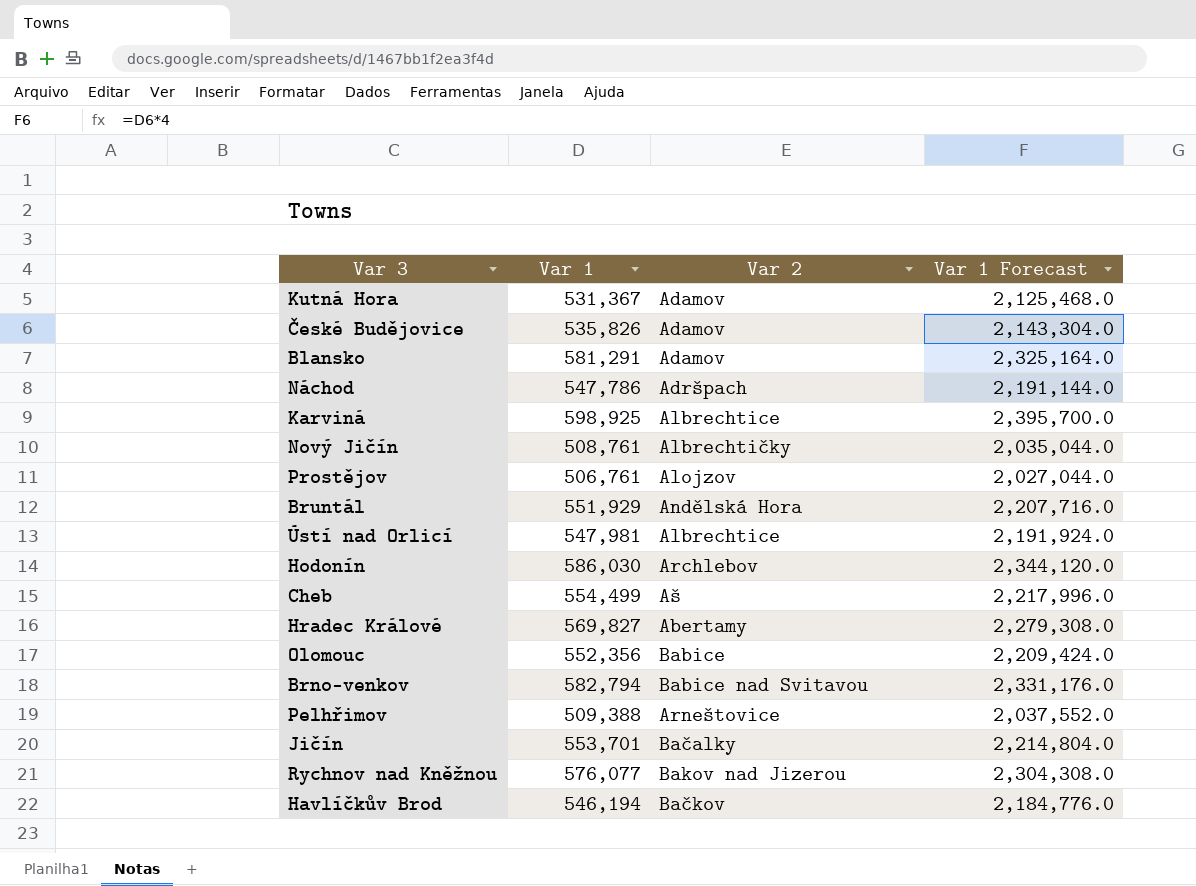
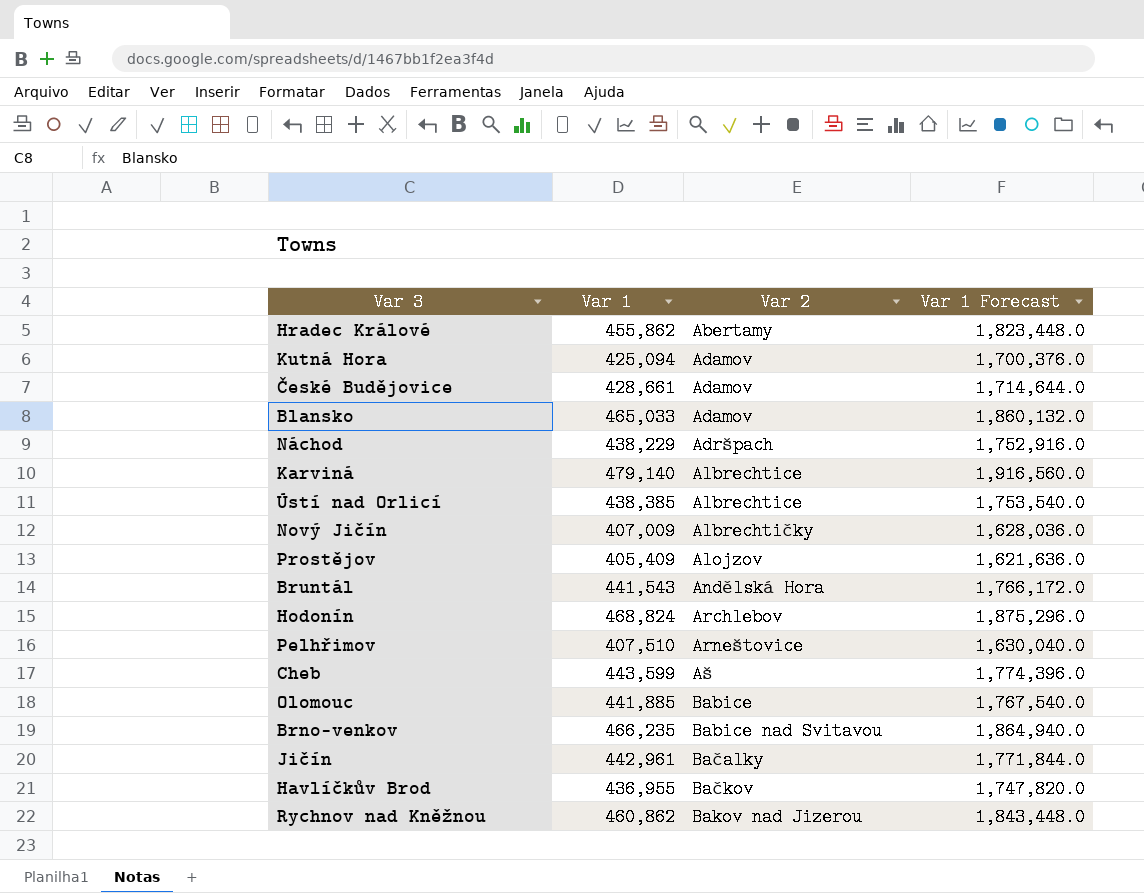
row order: none -> Var 2 ascending
Hradec Králové | Var 1: 569,827 -> 455,862
Hradec Králové | Var 1 Forecast: 2,279,308.0 -> 1,823,448.0
Kutná Hora | Var 1: 531,367 -> 425,094
Kutná Hora | Var 1 Forecast: 2,125,468.0 -> 1,700,376.0
České Budějovice | Var 1: 535,826 -> 428,661
České Budějovice | Var 1 Forecast: 2,143,304.0 -> 1,714,644.0
Blansko | Var 1: 581,291 -> 465,033
Blansko | Var 1 Forecast: 2,325,164.0 -> 1,860,132.0
Náchod | Var 1: 547,786 -> 438,229
Náchod | Var 1 Forecast: 2,191,144.0 -> 1,752,916.0
Karviná | Var 1: 598,925 -> 479,140
Karviná | Var 1 Forecast: 2,395,700.0 -> 1,916,560.0
Ústí nad Orlicí | Var 1: 547,981 -> 438,385
Ústí nad Orlicí | Var 1 Forecast: 2,191,924.0 -> 1,753,540.0
Nový Jičín | Var 1: 508,761 -> 407,009
Nový Jičín | Var 1 Forecast: 2,035,044.0 -> 1,628,036.0
Prostějov | Var 1: 506,761 -> 405,409
Prostějov | Var 1 Forecast: 2,027,044.0 -> 1,621,636.0
Bruntál | Var 1: 551,929 -> 441,543
Bruntál | Var 1 Forecast: 2,207,716.0 -> 1,766,172.0
Hodonín | Var 1: 586,030 -> 468,824
Hodonín | Var 1 Forecast: 2,344,120.0 -> 1,875,296.0
Pelhřimov | Var 1: 509,388 -> 407,510
Pelhřimov | Var 1 Forecast: 2,037,552.0 -> 1,630,040.0
Cheb | Var 1: 554,499 -> 443,599
Cheb | Var 1 Forecast: 2,217,996.0 -> 1,774,396.0
Olomouc | Var 1: 552,356 -> 441,885
Olomouc | Var 1 Forecast: 2,209,424.0 -> 1,767,540.0
Brno-venkov | Var 1: 582,794 -> 466,235
Brno-venkov | Var 1 Forecast: 2,331,176.0 -> 1,864,940.0
Jičín | Var 1: 553,701 -> 442,961
Jičín | Var 1 Forecast: 2,214,804.0 -> 1,771,844.0
Havlíčkův Brod | Var 1: 546,194 -> 436,955
Havlíčkův Brod | Var 1 Forecast: 2,184,776.0 -> 1,747,820.0
Rychnov nad Kněžnou | Var 1: 576,077 -> 460,862
Rychnov nad Kněžnou | Var 1 Forecast: 2,304,308.0 -> 1,843,448.0

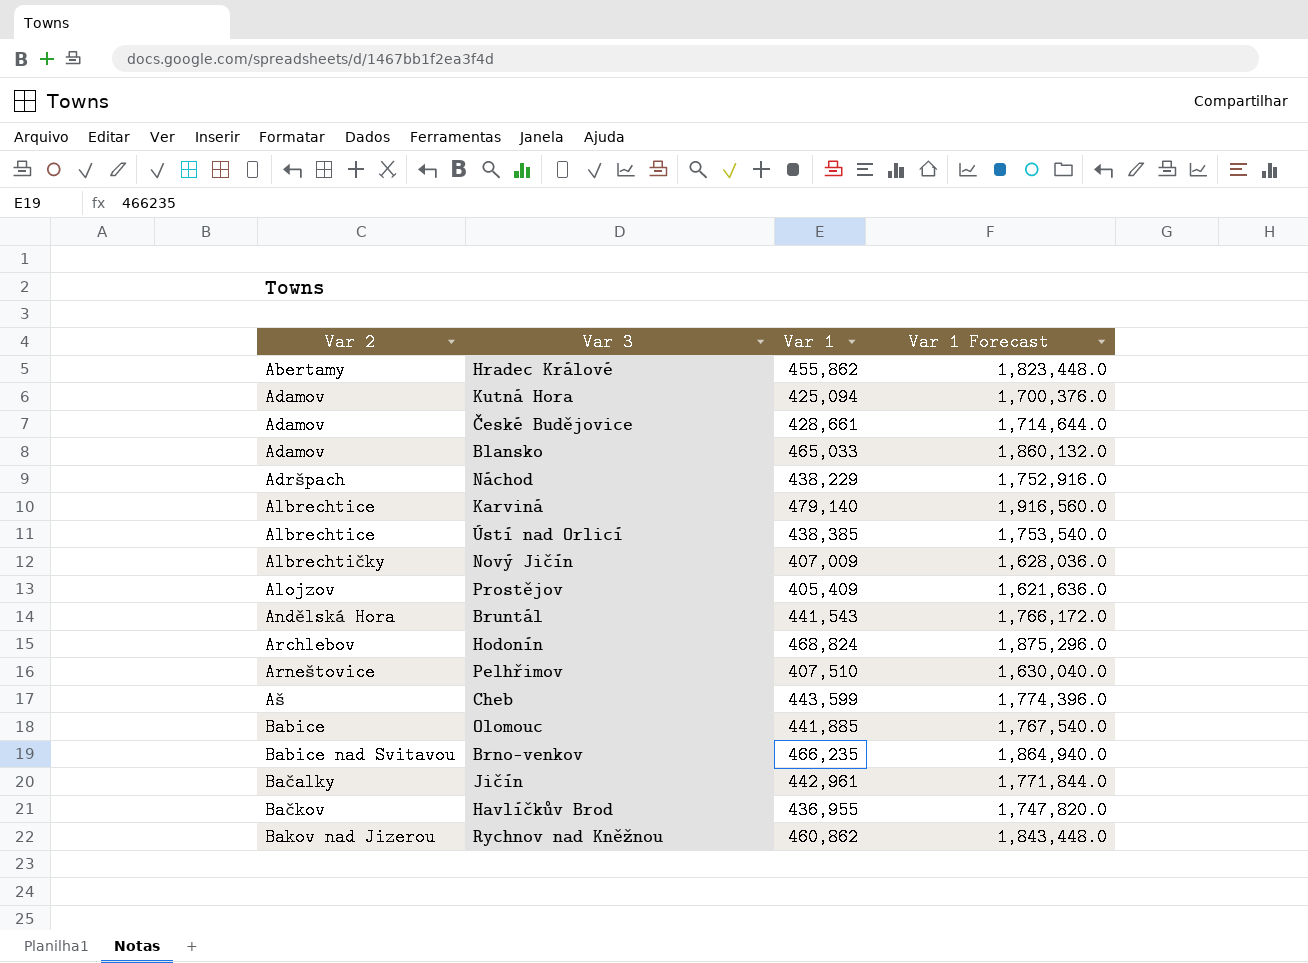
column Var 2 | position: 3 -> 1

